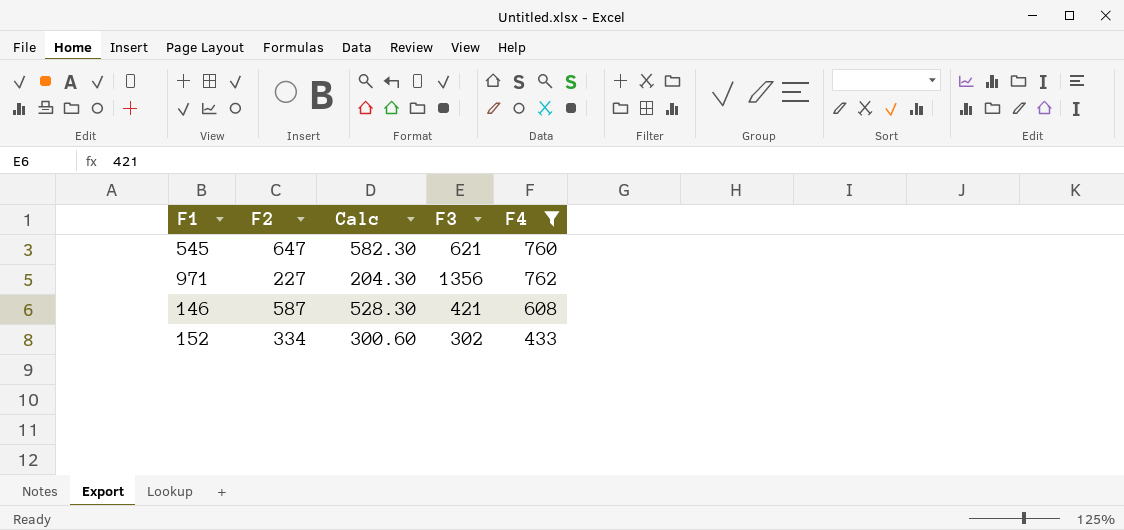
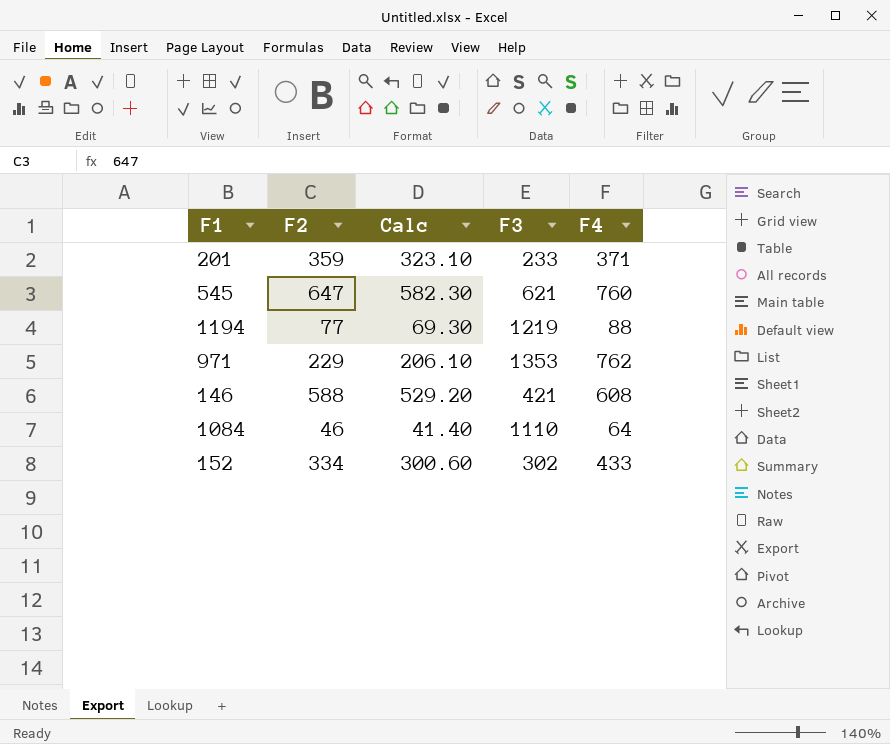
filter: F4 >= 433 -> none
971 | F2: 227 -> 229
971 | Calc: 204.30 -> 206.10
971 | F3: 1356 -> 1353
146 | F2: 587 -> 588
146 | Calc: 528.30 -> 529.20

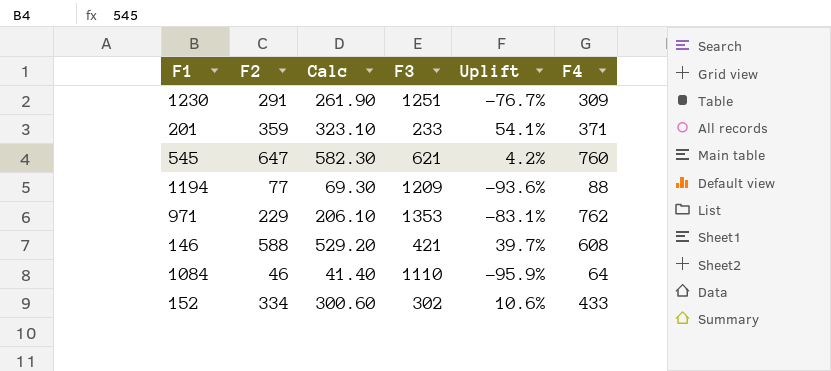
column Uplift | formula: none -> ([F2] - [F3]) / [F3]
row 1230: none -> 291 | 261.90 | 1251 | -76.7% | 309
1194 | F3: 1219 -> 1209

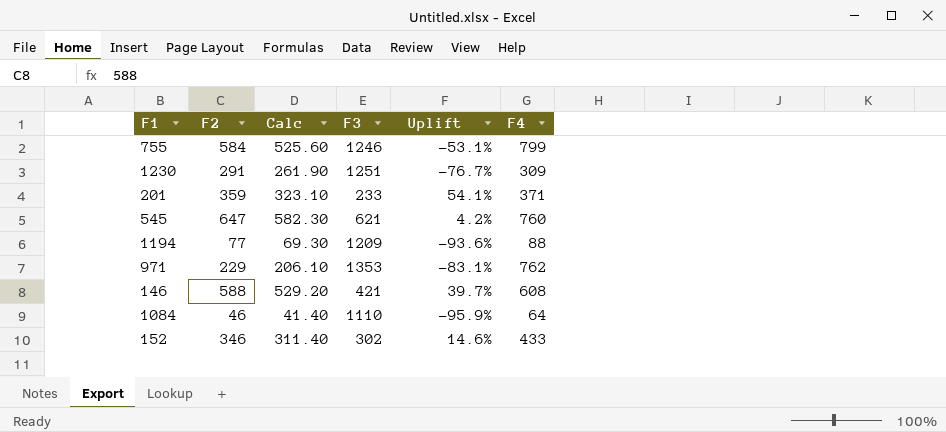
row 755: none -> 584 | 525.60 | 1246 | -53.1% | 799
152 | F2: 334 -> 346
152 | Calc: 300.60 -> 311.40
152 | Uplift: 10.6% -> 14.6%

